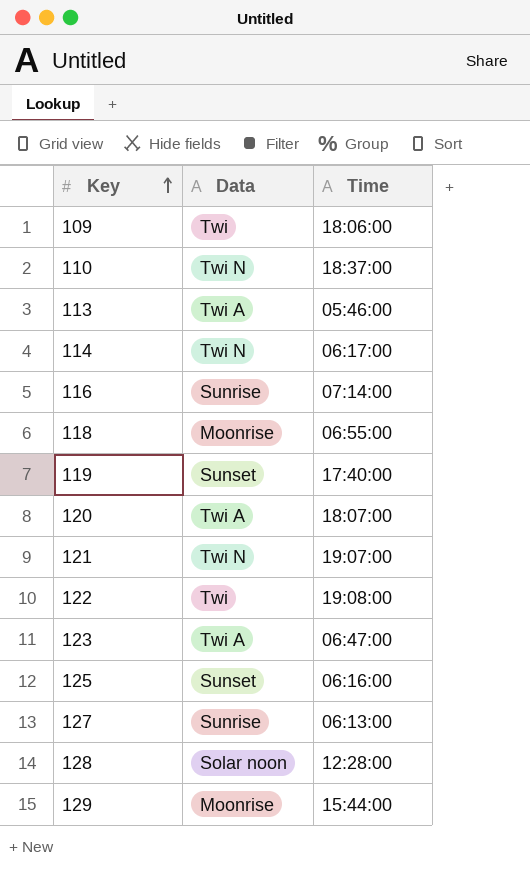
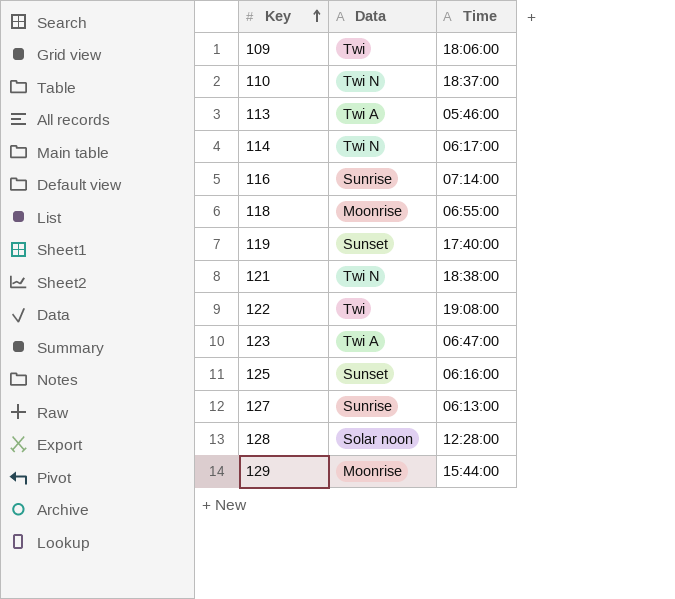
row 120: Twi A | 18:07:00 -> none
121 | Time: 19:07:00 -> 18:38:00

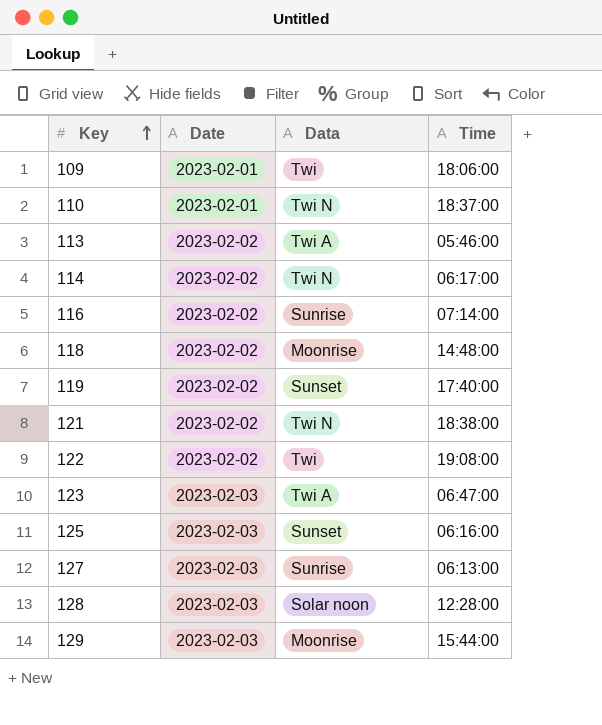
column Date | position: none -> 2
118 | Time: 06:55:00 -> 14:48:00

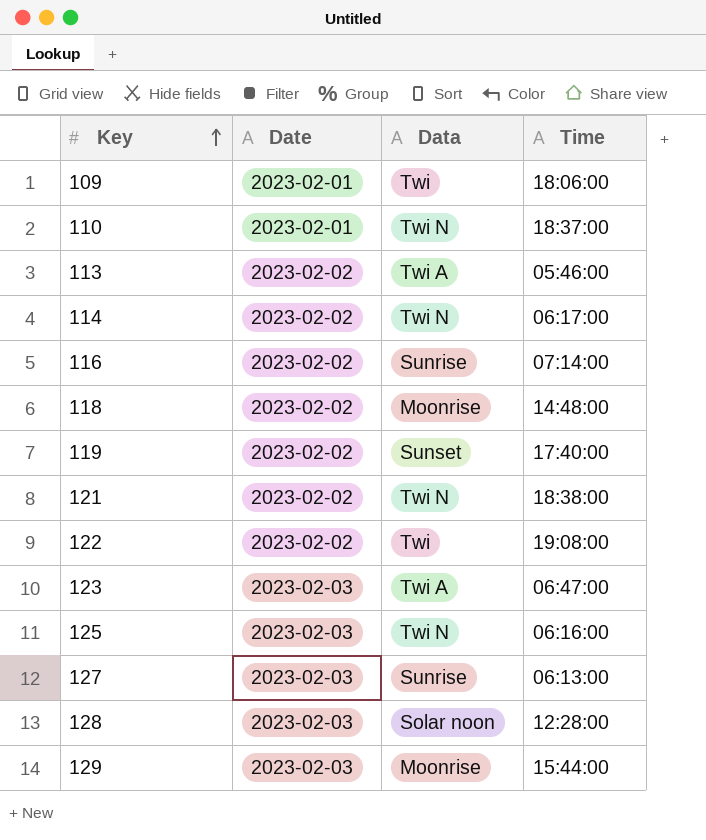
125 | Data: Sunset -> Twi N

